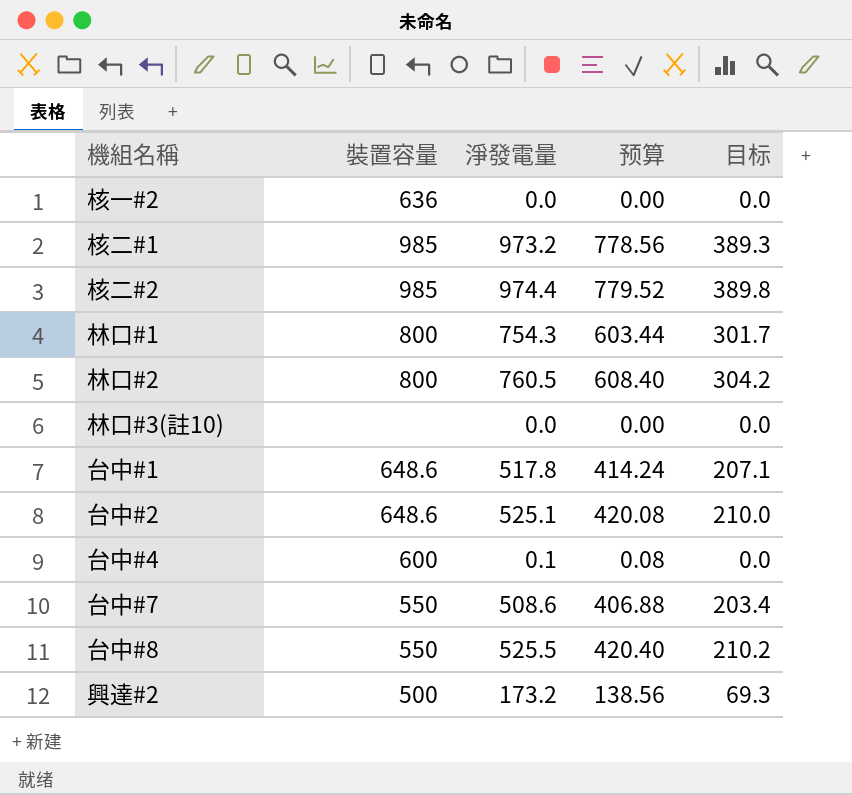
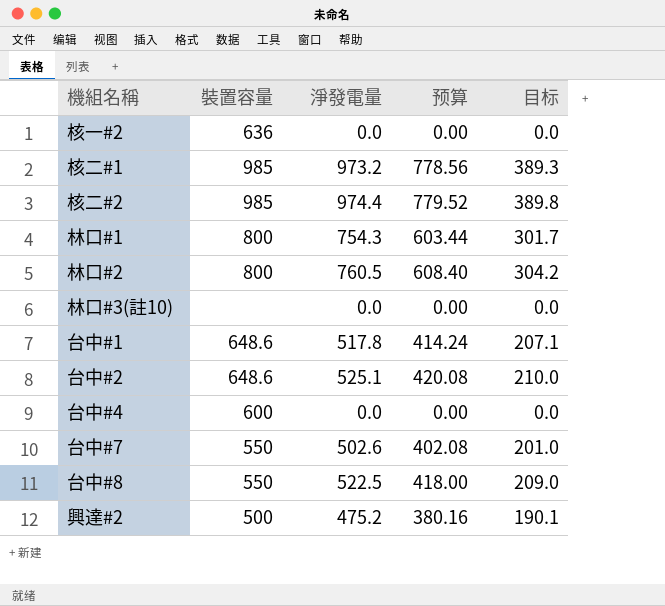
台中#4 | 淨發電量: 0.1 -> 0.0
台中#4 | 预算: 0.08 -> 0.00
台中#7 | 淨發電量: 508.6 -> 502.6
台中#7 | 预算: 406.88 -> 402.08
台中#7 | 目标: 203.4 -> 201.0
台中#8 | 淨發電量: 525.5 -> 522.5
台中#8 | 预算: 420.40 -> 418.00
台中#8 | 目标: 210.2 -> 209.0
興達#2 | 淨發電量: 173.2 -> 475.2
興達#2 | 预算: 138.56 -> 380.16
興達#2 | 目标: 69.3 -> 190.1

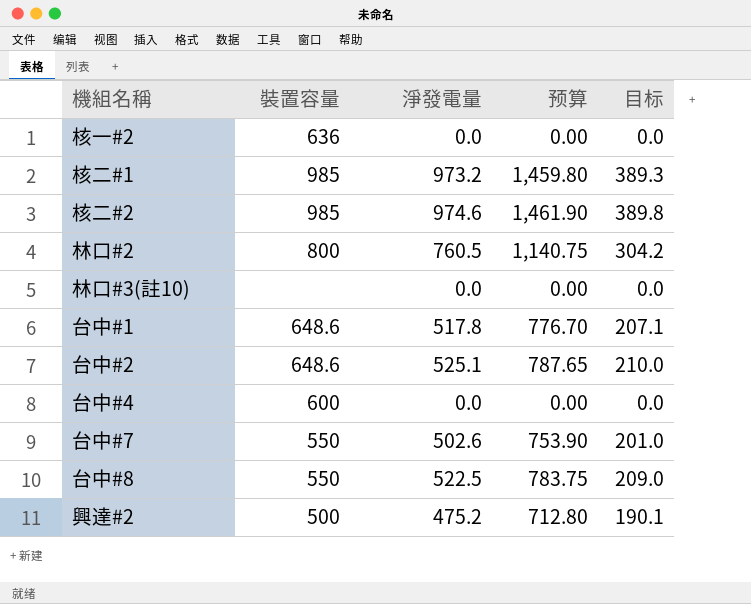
column 预算 | formula: [淨發電量] * 0.8 -> [淨發電量] * 1.5
row 林口#1: 800 | 754.3 | 603.44 | 301.7 -> none
核二#2 | 淨發電量: 974.4 -> 974.6

